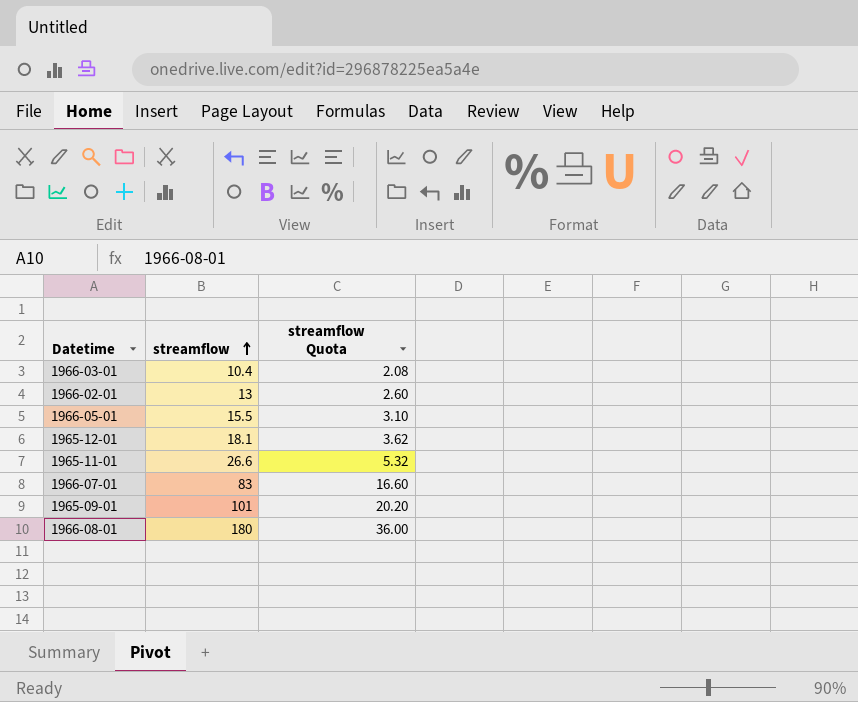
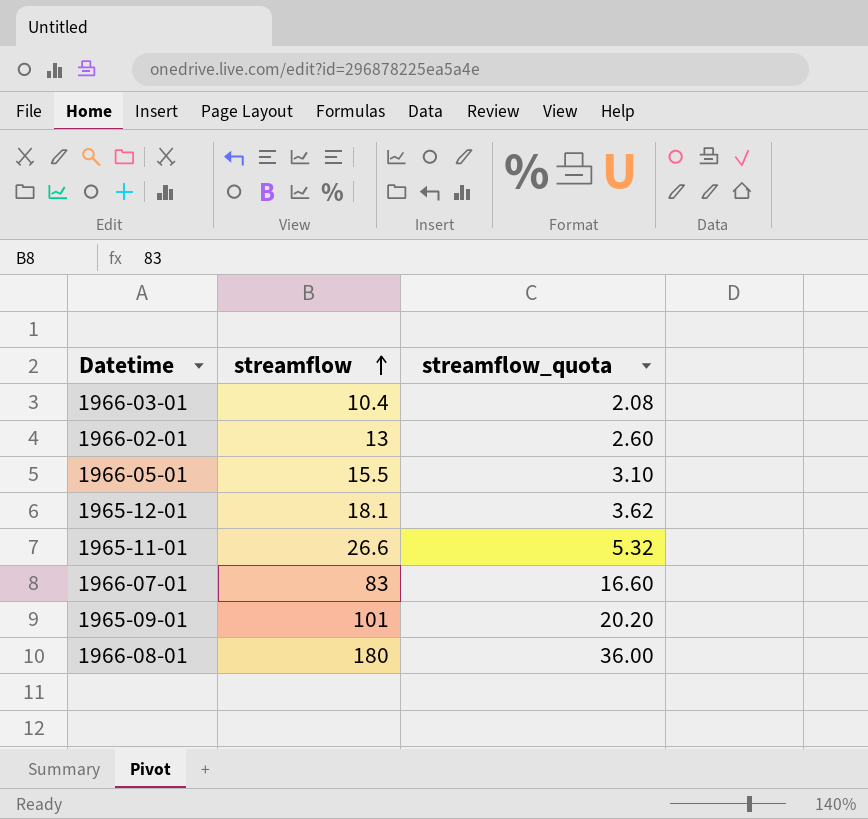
column name: streamflow Quota -> streamflow_quota

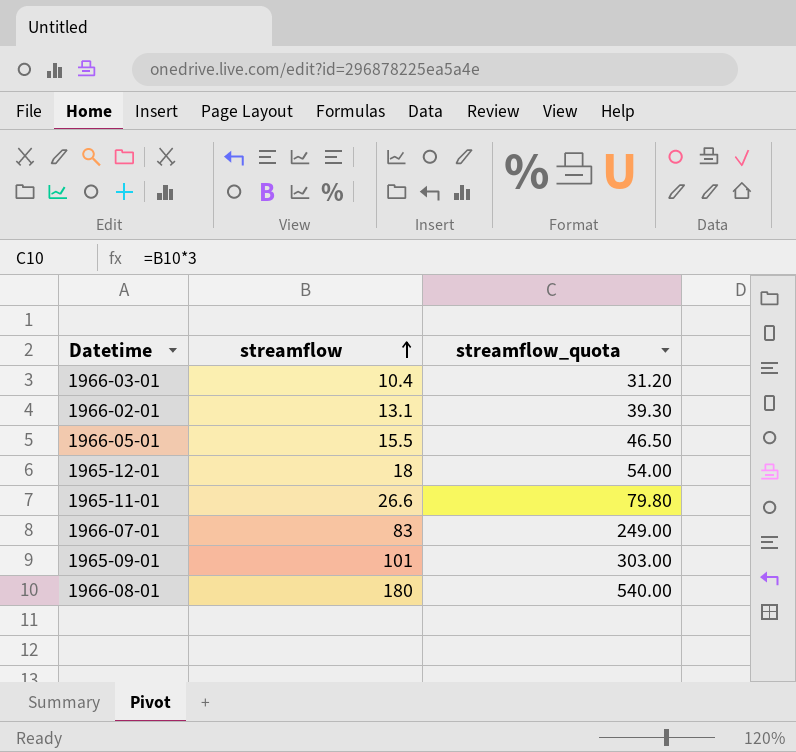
column streamflow_quota | formula: [streamflow] * 0.2 -> [streamflow] * 3
1966-02-01 | streamflow: 13 -> 13.1
1965-12-01 | streamflow: 18.1 -> 18

